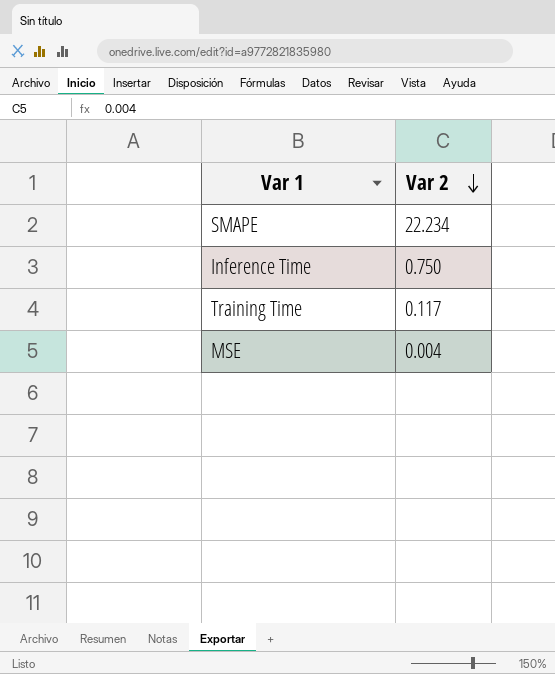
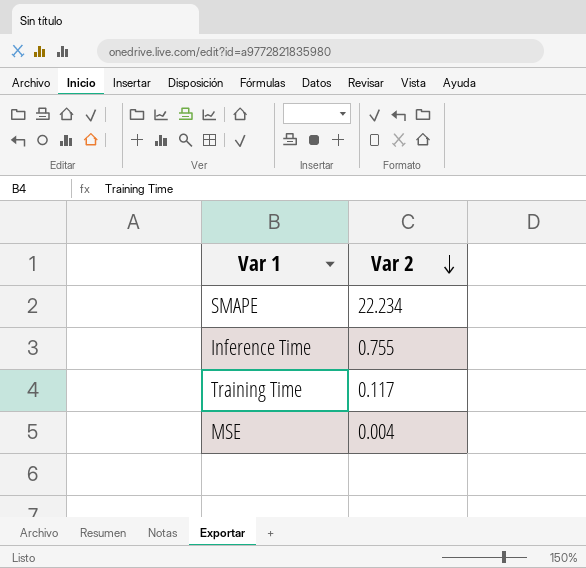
Inference Time | Var 2: 0.750 -> 0.755

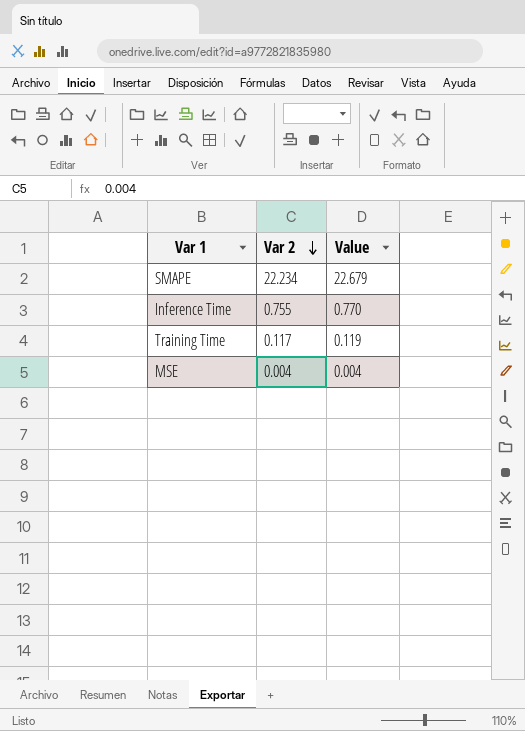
column Value | formula: none -> [Var 2] * 1.02

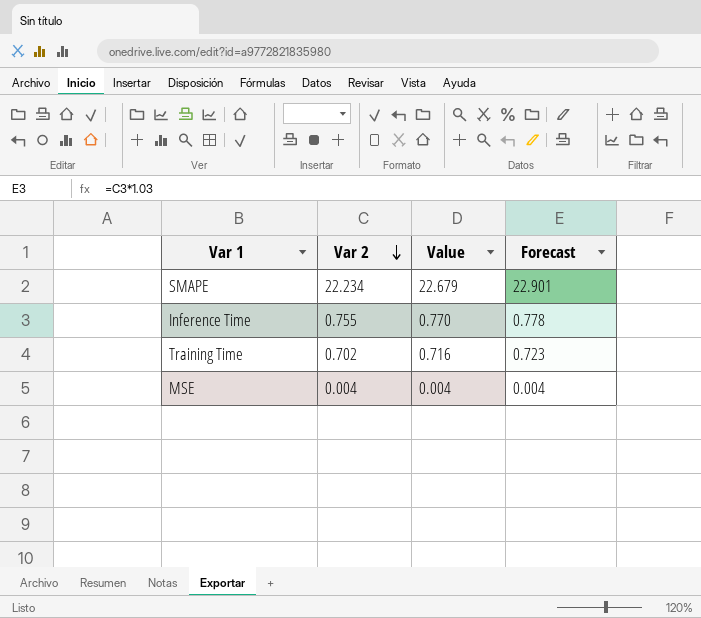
column Forecast | formula: none -> [Var 2] * 1.03
Training Time | Var 2: 0.117 -> 0.702
Training Time | Value: 0.119 -> 0.716

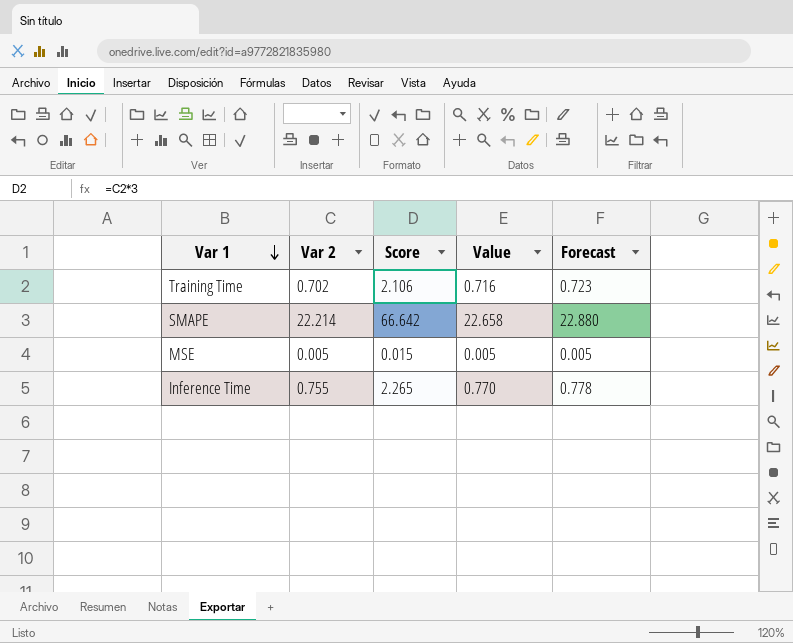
row order: Var 2 descending -> Var 1 descending
column Score | formula: none -> [Var 2] * 3
SMAPE | Var 2: 22.234 -> 22.214
SMAPE | Value: 22.679 -> 22.658
SMAPE | Forecast: 22.901 -> 22.880
MSE | Var 2: 0.004 -> 0.005
MSE | Value: 0.004 -> 0.005
MSE | Forecast: 0.004 -> 0.005

